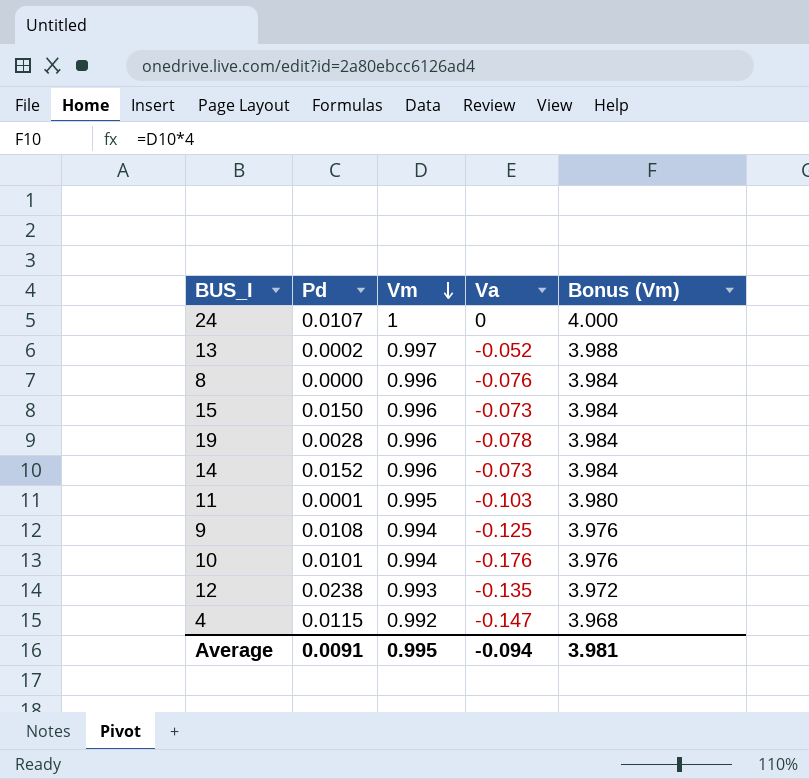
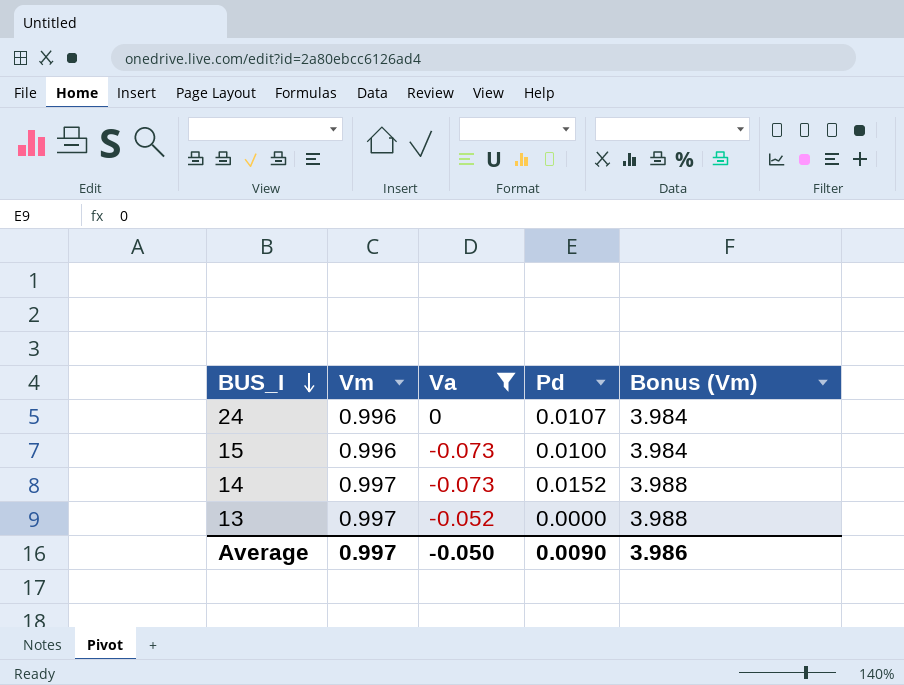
filter: none -> Va >= -0.073
row order: Vm descending -> BUS_I descending
column Pd | position: 2 -> 4
24 | Vm: 1 -> 0.996
24 | Bonus (Vm): 4.000 -> 3.984
15 | Pd: 0.0150 -> 0.0100
14 | Vm: 0.996 -> 0.997
14 | Bonus (Vm): 3.984 -> 3.988
13 | Pd: 0.0002 -> 0.0000
Average | Vm: 0.995 -> 0.997
Average | Va: -0.094 -> -0.050
Average | Pd: 0.0091 -> 0.0090
Average | Bonus (Vm): 3.981 -> 3.986

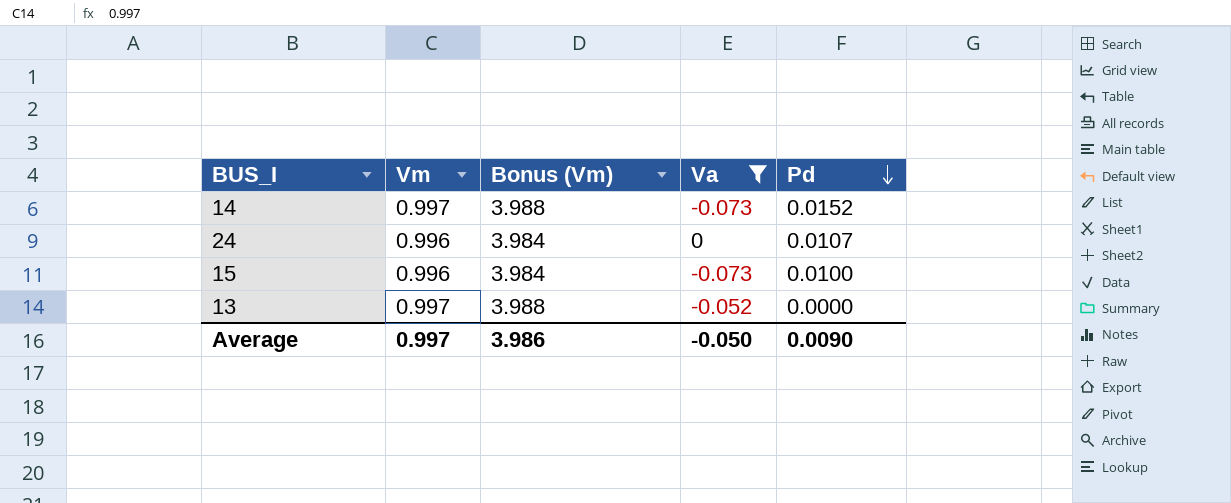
row order: BUS_I descending -> Pd descending
column Bonus (Vm) | position: 5 -> 3

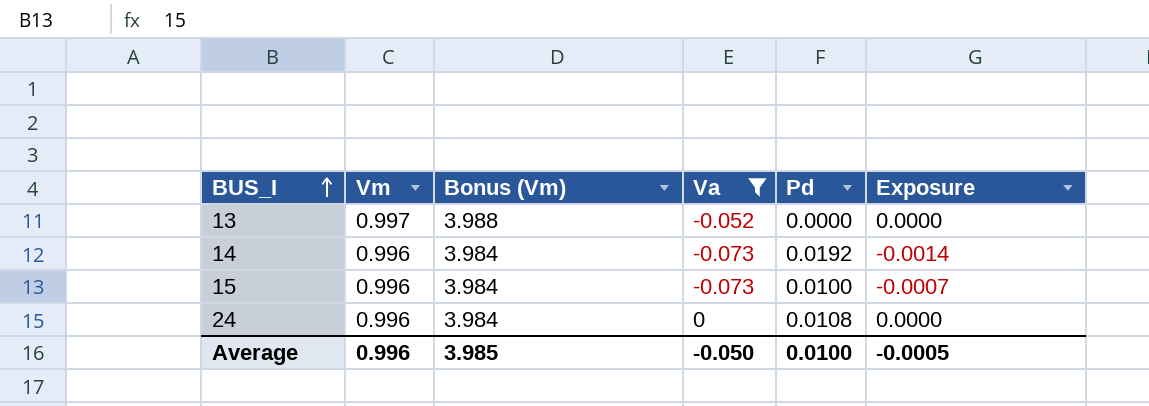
row order: Pd descending -> BUS_I ascending
column Exposure | formula: none -> [Va] * [Pd]
14 | Vm: 0.997 -> 0.996
14 | Bonus (Vm): 3.988 -> 3.984
14 | Pd: 0.0152 -> 0.0192
24 | Pd: 0.0107 -> 0.0108
Average | Vm: 0.997 -> 0.996
Average | Bonus (Vm): 3.986 -> 3.985
Average | Pd: 0.0090 -> 0.0100

